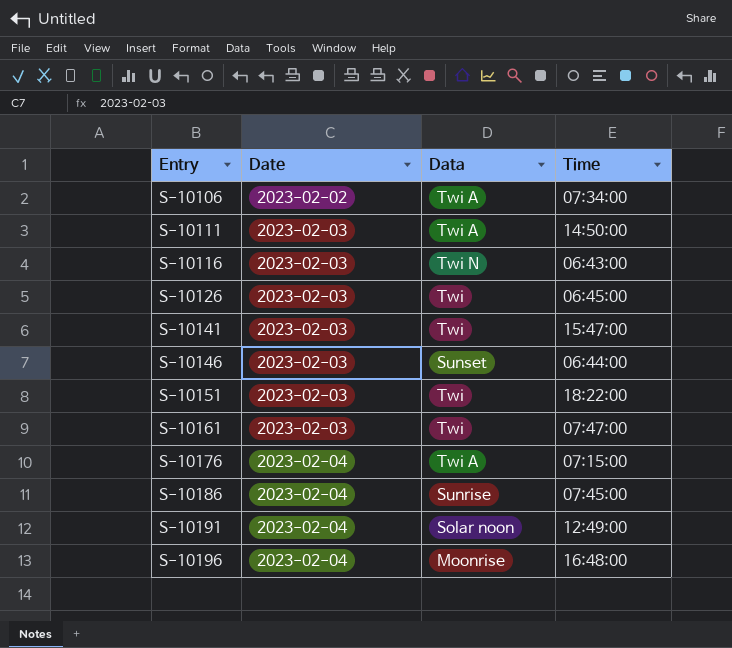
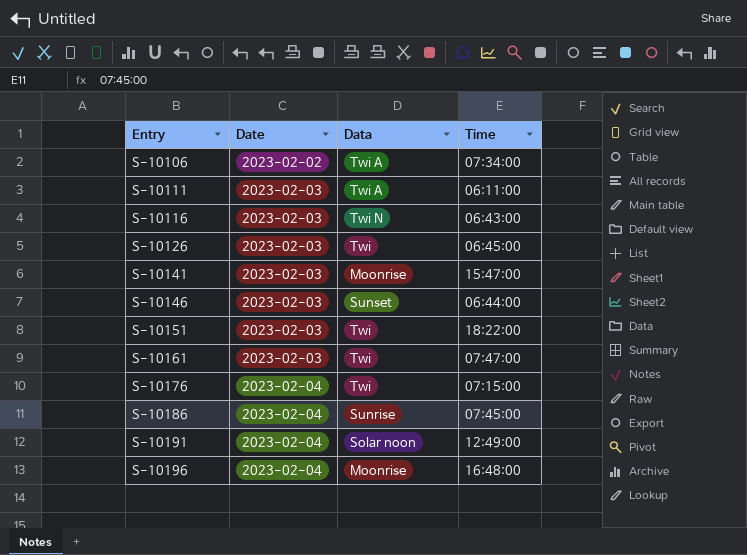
S-10111 | Time: 14:50:00 -> 06:11:00
S-10141 | Data: Twi -> Moonrise
S-10176 | Data: Twi A -> Twi

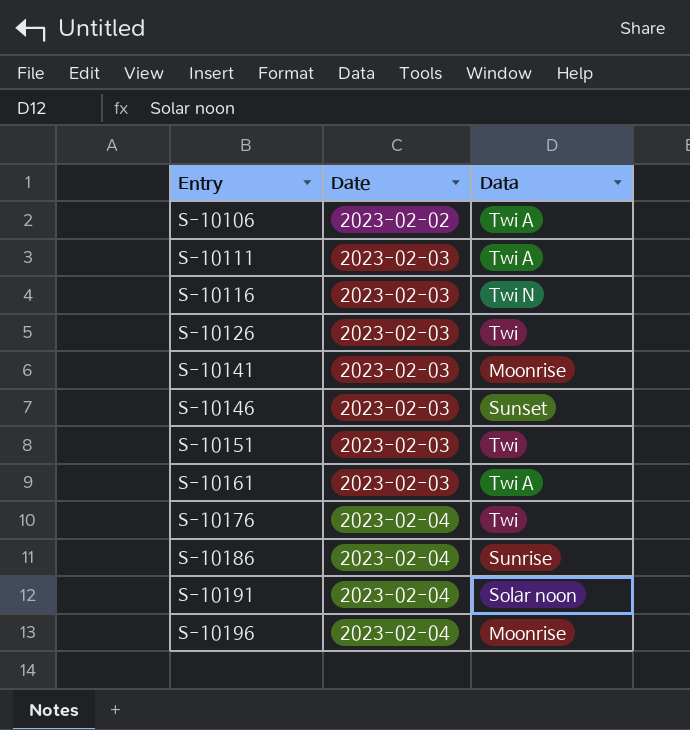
column Time | position: 4 -> none
S-10161 | Data: Twi -> Twi A

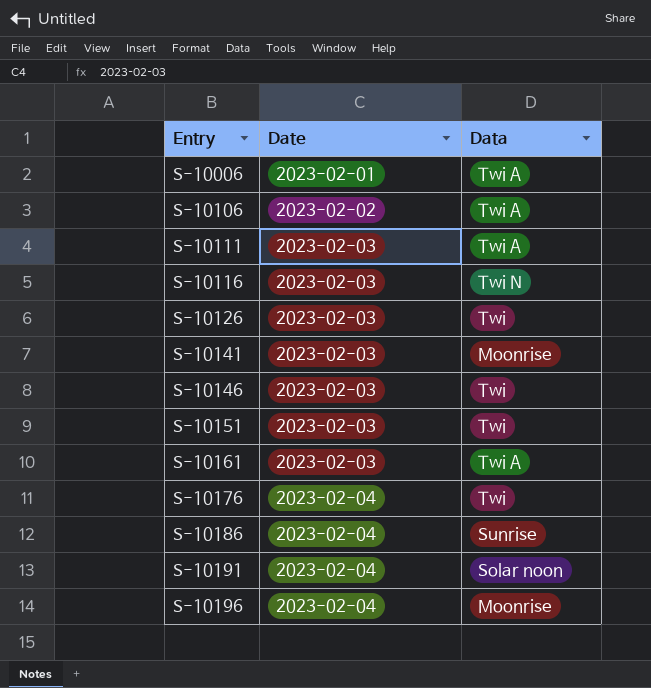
row S-10006: none -> 2023-02-01 | Twi A
S-10146 | Data: Sunset -> Twi

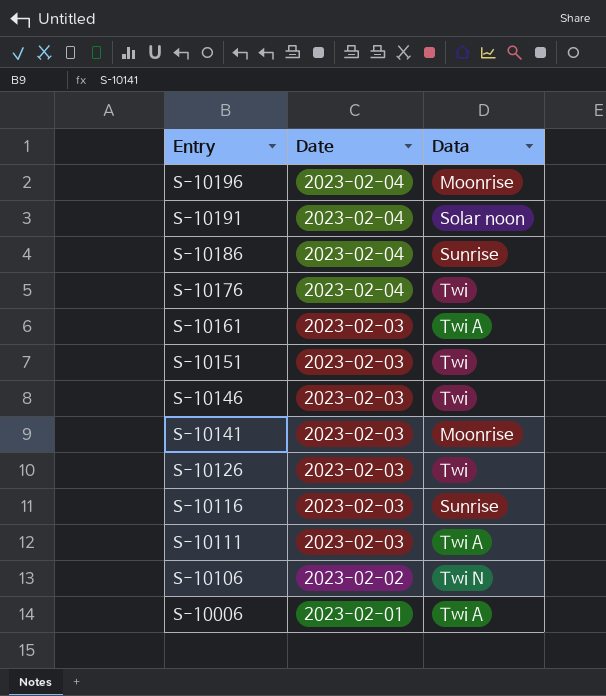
row order: Entry ascending -> Entry descending
S-10116 | Data: Twi N -> Sunrise
S-10106 | Data: Twi A -> Twi N

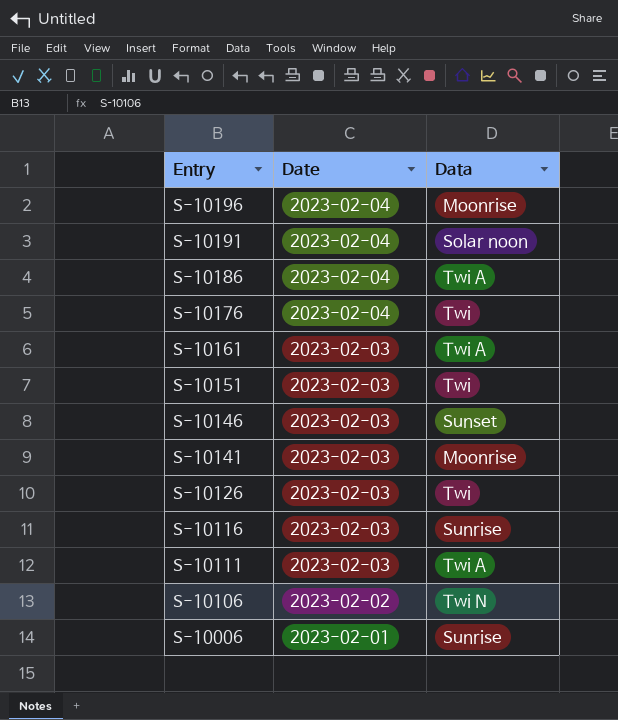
S-10186 | Data: Sunrise -> Twi A
S-10146 | Data: Twi -> Sunset
S-10006 | Data: Twi A -> Sunrise

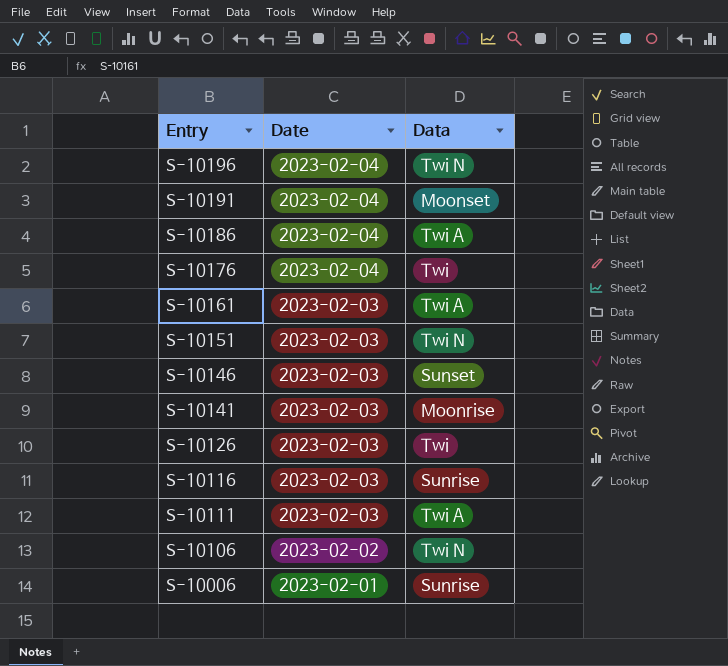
S-10196 | Data: Moonrise -> Twi N
S-10191 | Data: Solar noon -> Moonset
S-10151 | Data: Twi -> Twi N

